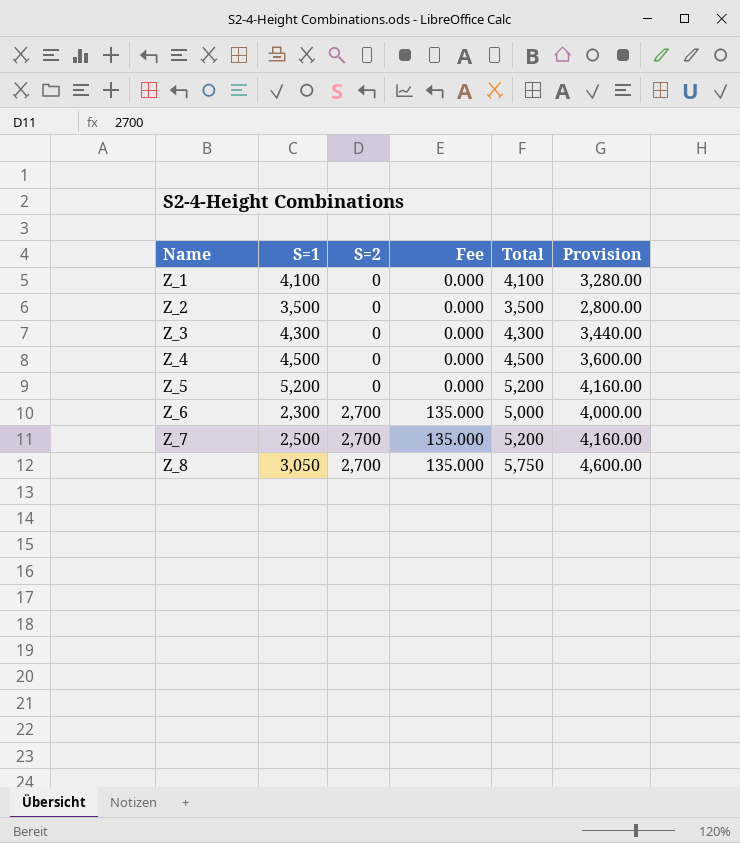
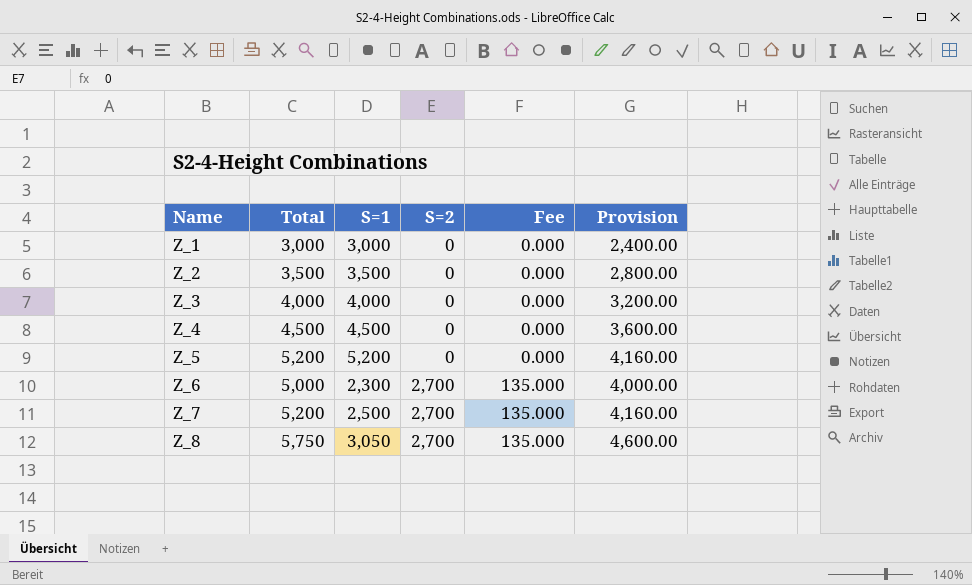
column Total | position: 5 -> 2
Z_1 | Total: 4,100 -> 3,000
Z_1 | S=1: 4,100 -> 3,000
Z_1 | Provision: 3,280.00 -> 2,400.00
Z_3 | Total: 4,300 -> 4,000
Z_3 | S=1: 4,300 -> 4,000
Z_3 | Provision: 3,440.00 -> 3,200.00

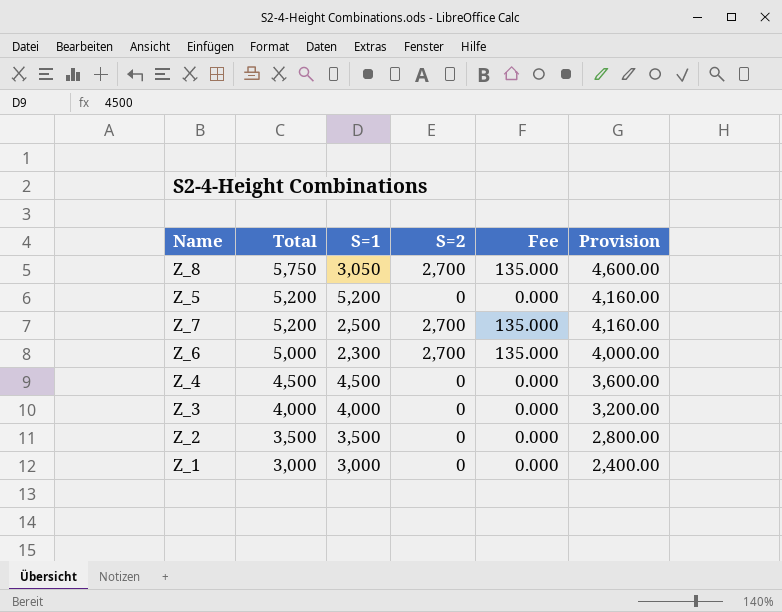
row order: Name ascending -> Total descending

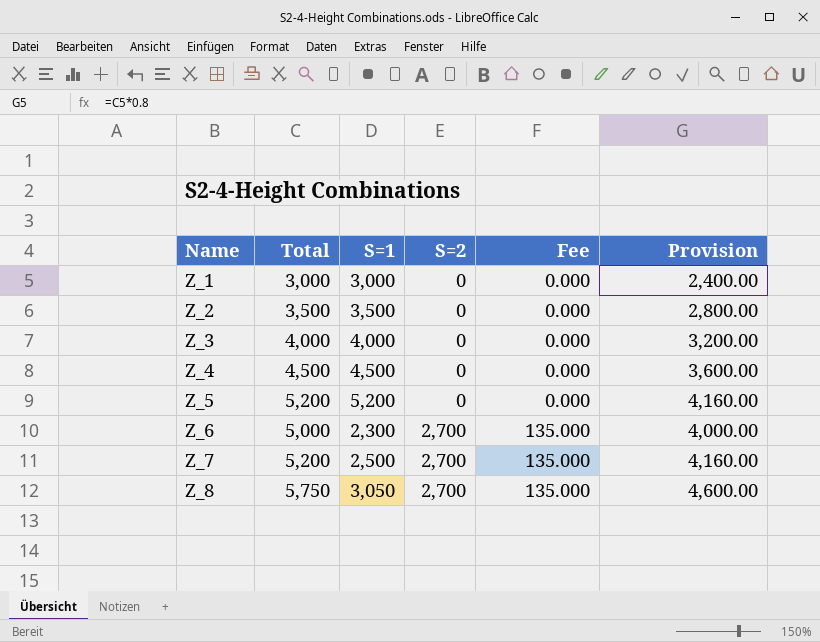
row order: Total descending -> Name ascending

